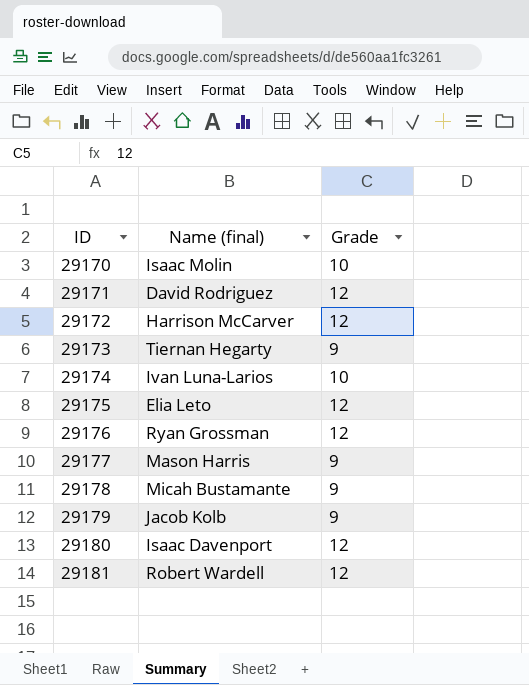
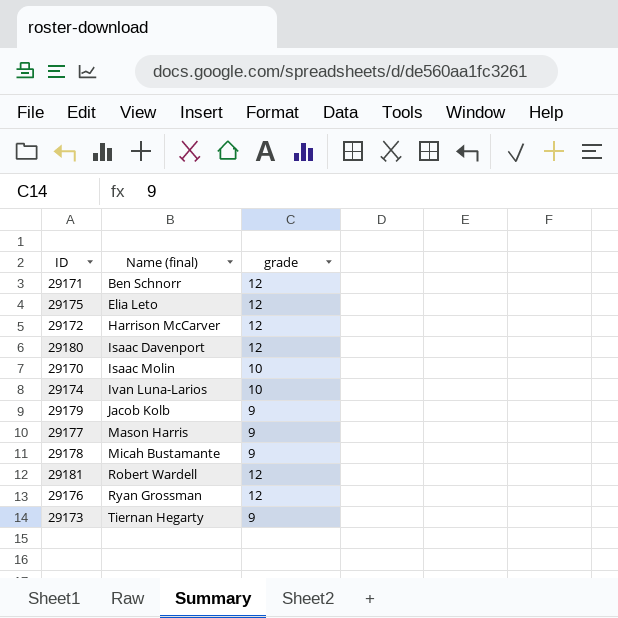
row order: ID ascending -> Name (final) ascending
column name: Grade -> grade
29171 | Name (final): David Rodriguez -> Ben Schnorr

